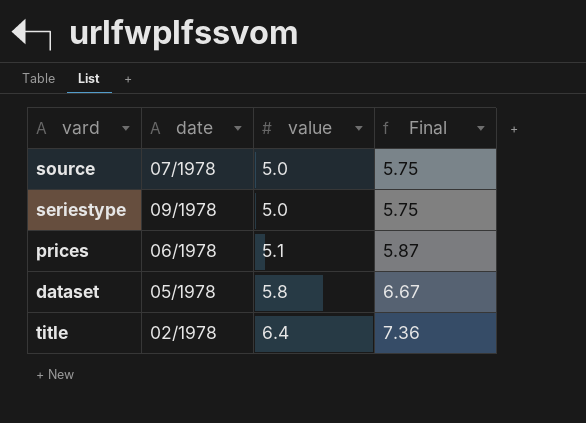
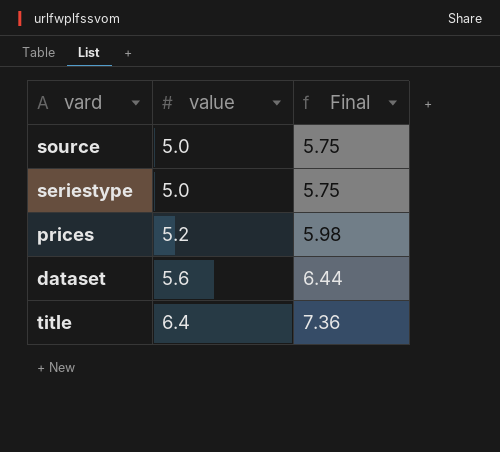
column date | position: 2 -> none
prices | value: 5.1 -> 5.2
prices | Final: 5.87 -> 5.98
dataset | value: 5.8 -> 5.6
dataset | Final: 6.67 -> 6.44

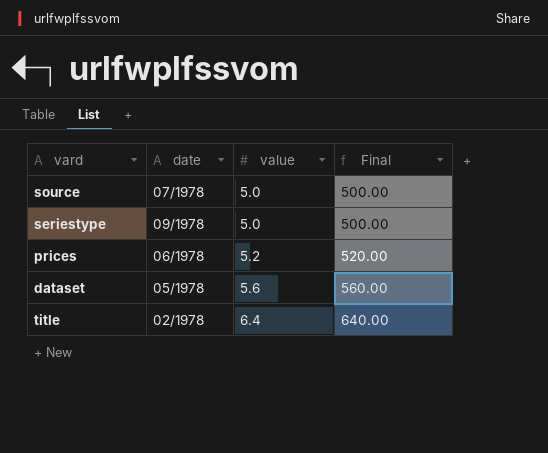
column date | position: none -> 2
column Final | formula: [value] * 1.15 -> [value] * 100

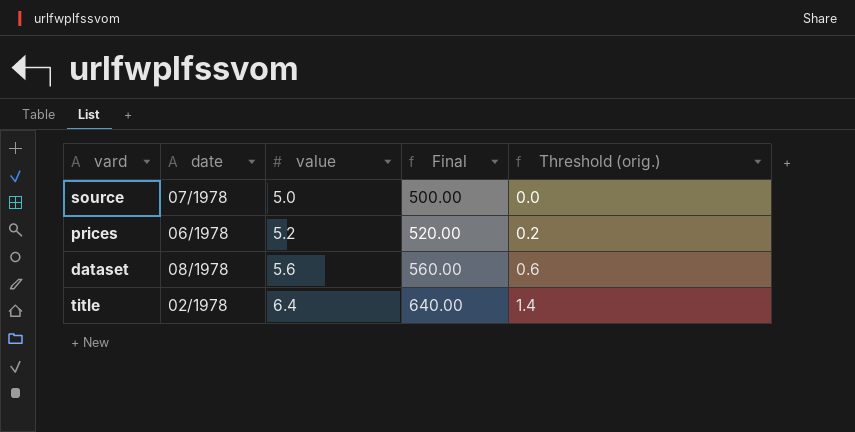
column Threshold (orig.) | formula: none -> [value] - 5
row seriestype: 09/1978 | 5.0 | 500.00 -> none
dataset | date: 05/1978 -> 08/1978

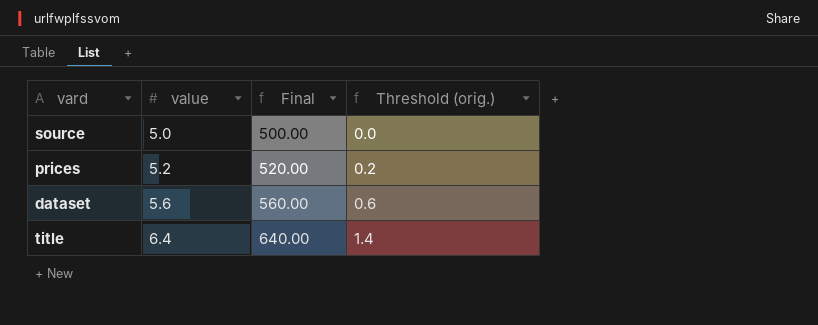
column date | position: 2 -> none

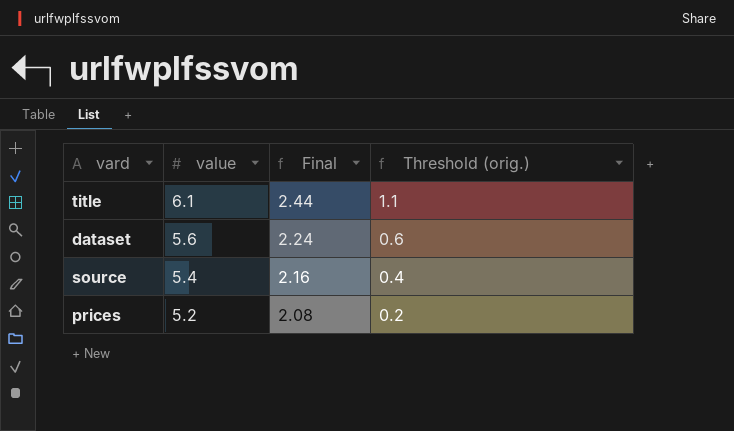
row order: value ascending -> value descending
column Final | formula: [value] * 100 -> [value] * 0.4
title | value: 6.4 -> 6.1
title | Threshold (orig.): 1.4 -> 1.1
source | value: 5.0 -> 5.4
source | Threshold (orig.): 0.0 -> 0.4

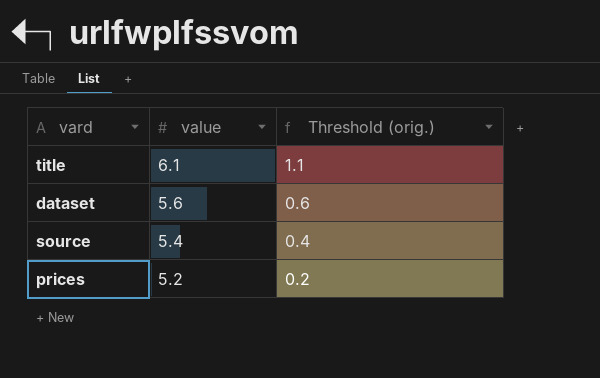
column Final | formula: [value] * 0.4 -> none

